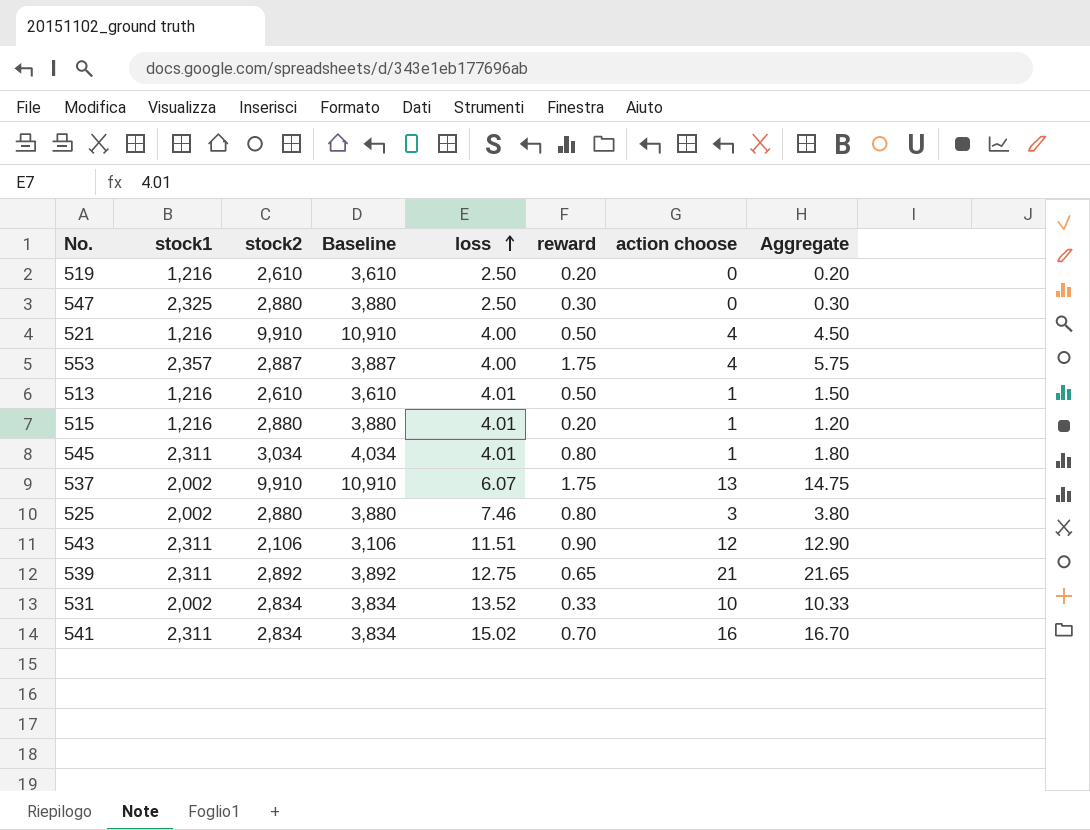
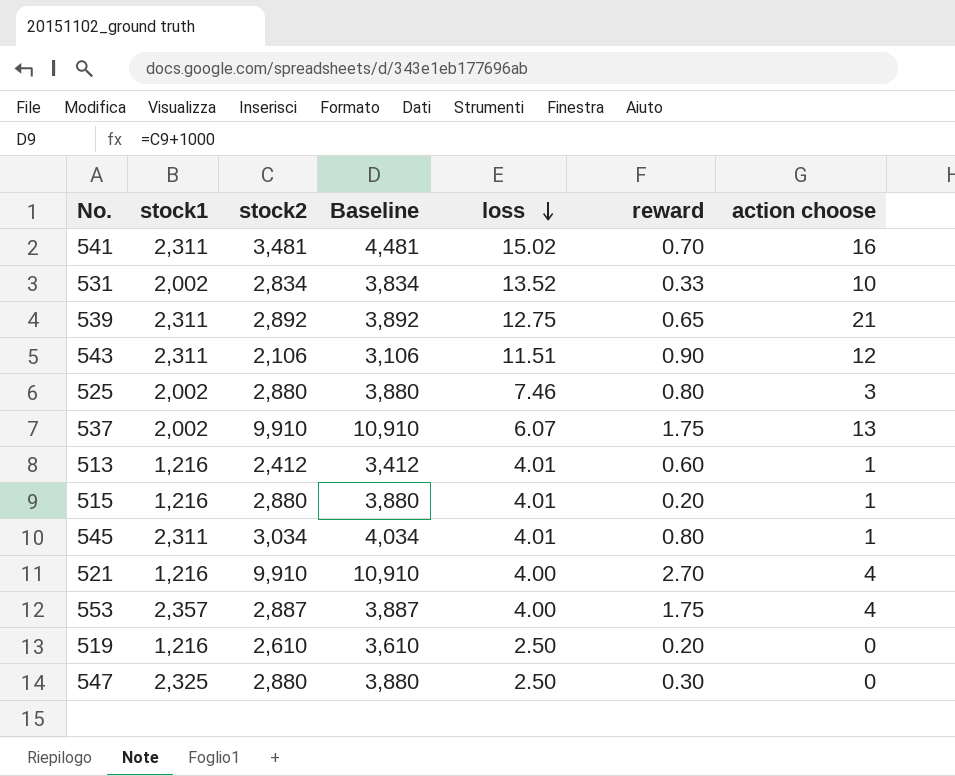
row order: loss ascending -> loss descending
column Aggregate | formula: [reward] + [action choose] -> none
541 | stock2: 2,834 -> 3,481
541 | Baseline: 3,834 -> 4,481
513 | stock2: 2,610 -> 2,412
513 | Baseline: 3,610 -> 3,412
513 | reward: 0.50 -> 0.60
521 | reward: 0.50 -> 2.70

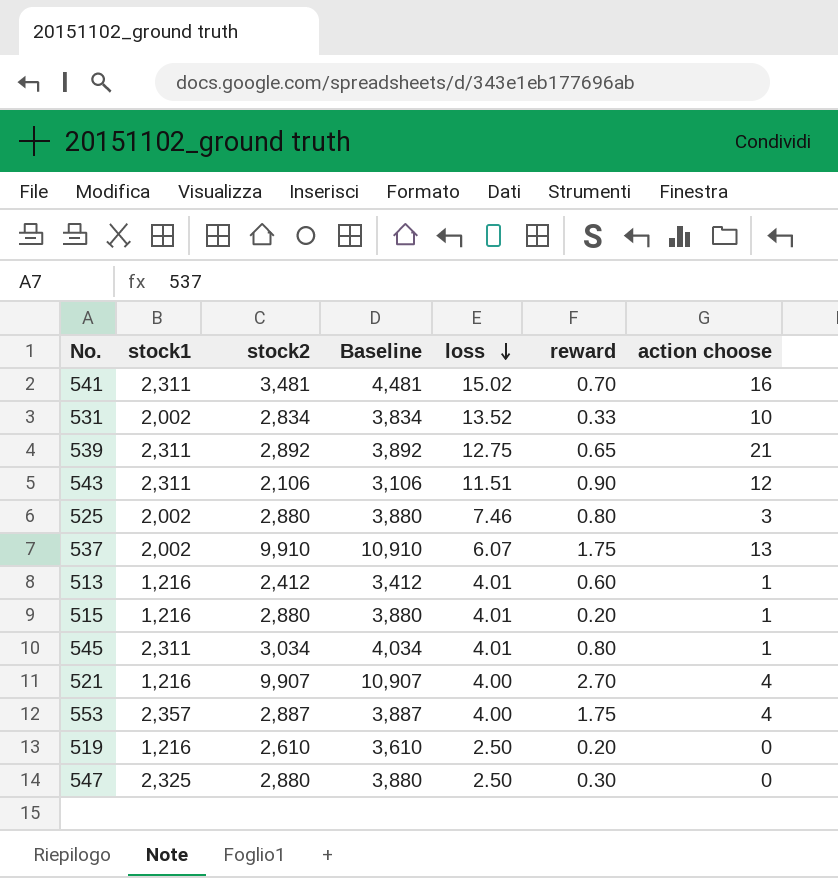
521 | stock2: 9,910 -> 9,907
521 | Baseline: 10,910 -> 10,907

